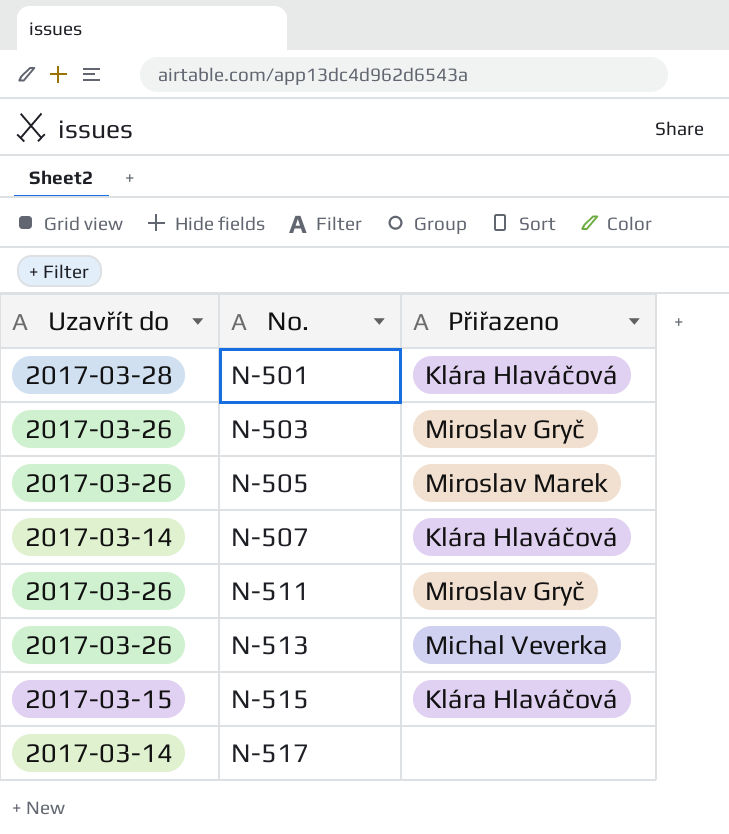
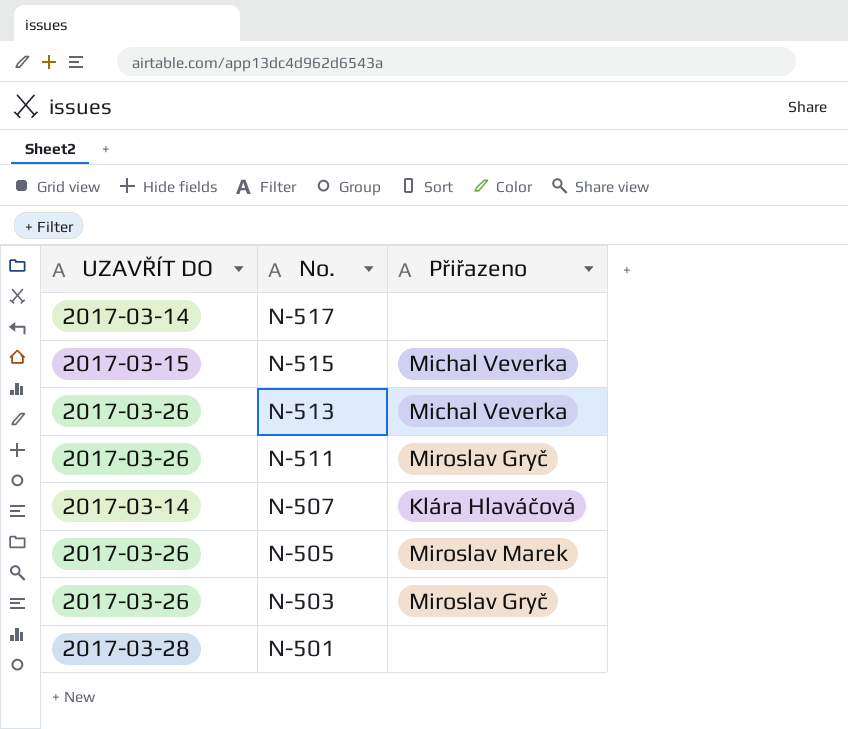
row order: No. ascending -> No. descending
column name: Uzavřít do -> UZAVŘÍT DO
N-515 | Přiřazeno: Klára Hlaváčová -> Michal Veverka
N-501 | Přiřazeno: Klára Hlaváčová -> none

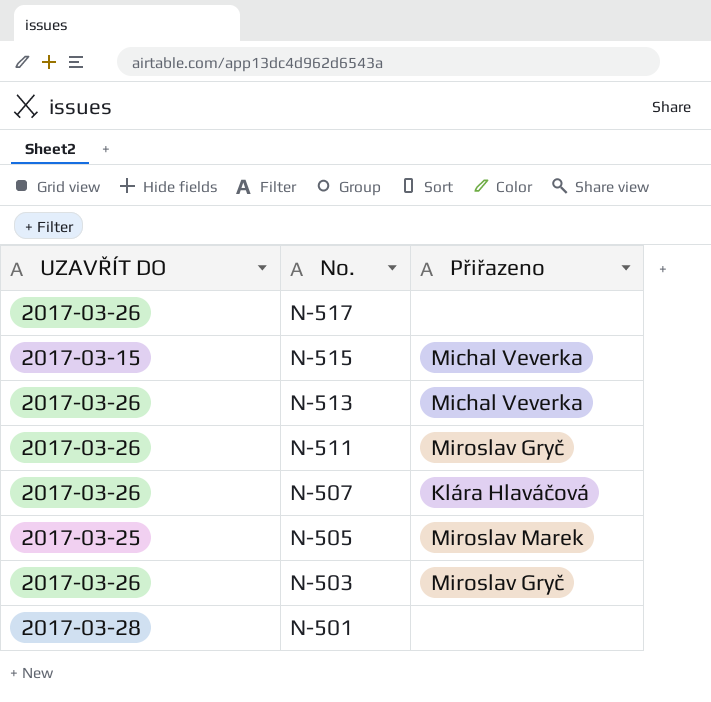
N-517 | UZAVŘÍT DO: 2017-03-14 -> 2017-03-26
N-507 | UZAVŘÍT DO: 2017-03-14 -> 2017-03-26
N-505 | UZAVŘÍT DO: 2017-03-26 -> 2017-03-25

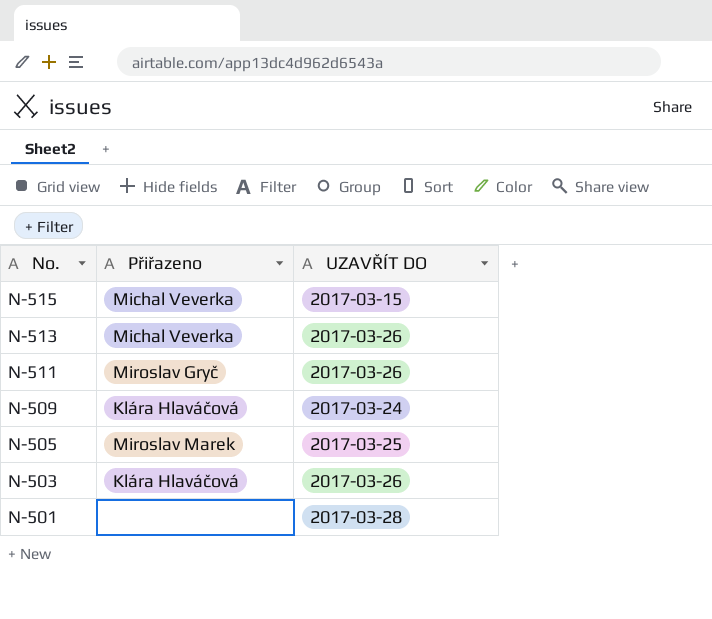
column UZAVŘÍT DO | position: 1 -> 3
row N-517: 2017-03-26 | none -> none
row N-507: 2017-03-26 | Klára Hlaváčová -> none
row N-509: none -> Klára Hlaváčová | 2017-03-24
N-503 | Přiřazeno: Miroslav Gryč -> Klára Hlaváčová

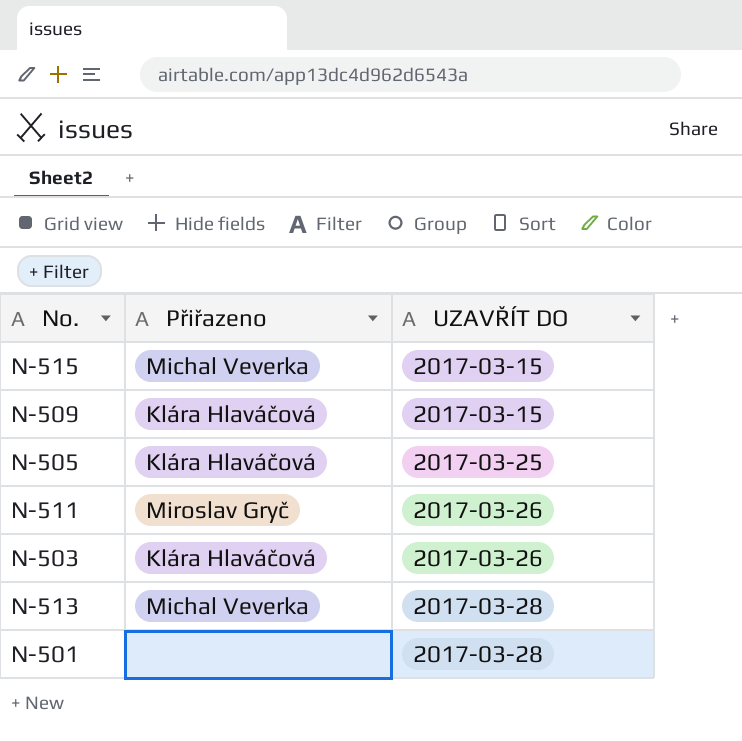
row order: No. descending -> UZAVŘÍT DO ascending
N-509 | UZAVŘÍT DO: 2017-03-24 -> 2017-03-15
N-505 | Přiřazeno: Miroslav Marek -> Klára Hlaváčová
N-513 | UZAVŘÍT DO: 2017-03-26 -> 2017-03-28

